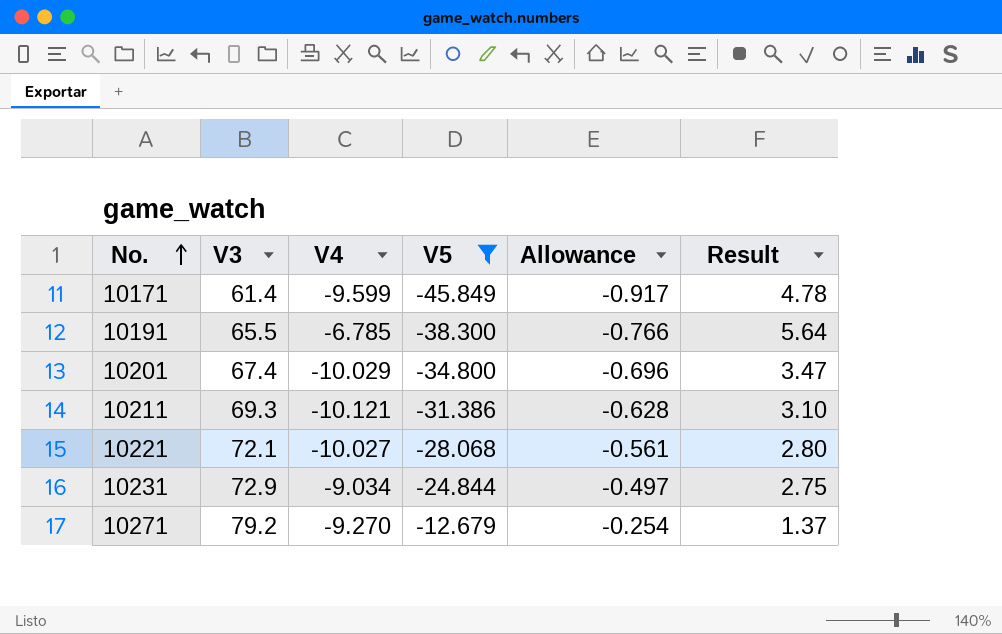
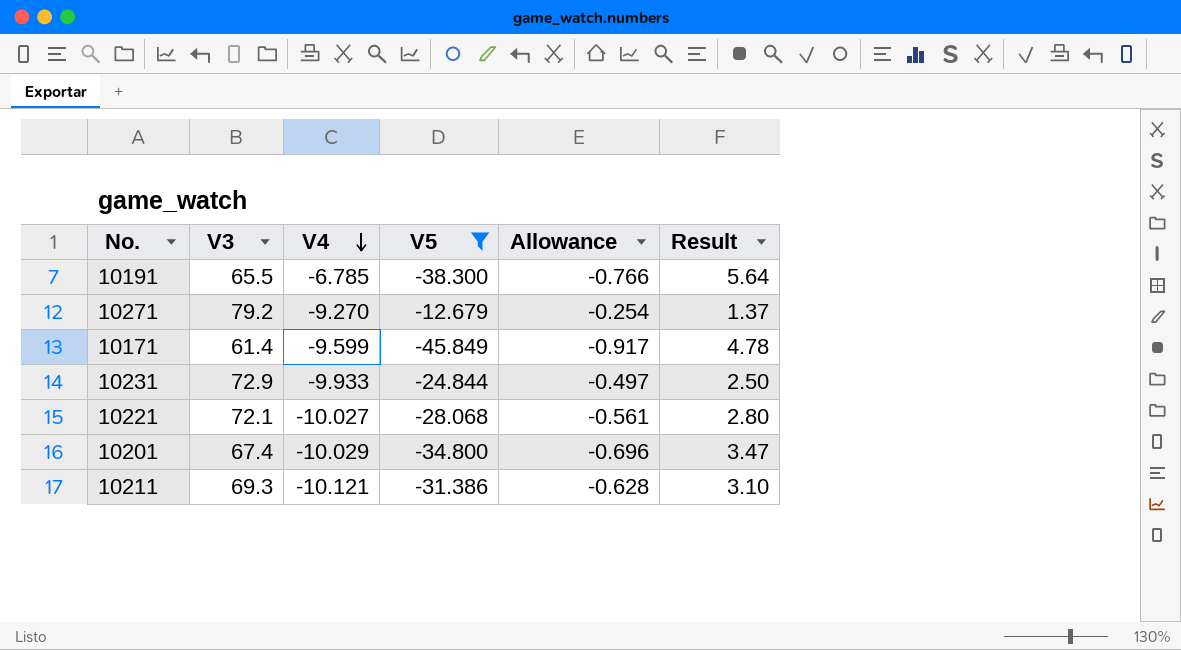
row order: No. ascending -> V4 descending
10231 | V4: -9.034 -> -9.933
10231 | Result: 2.75 -> 2.50

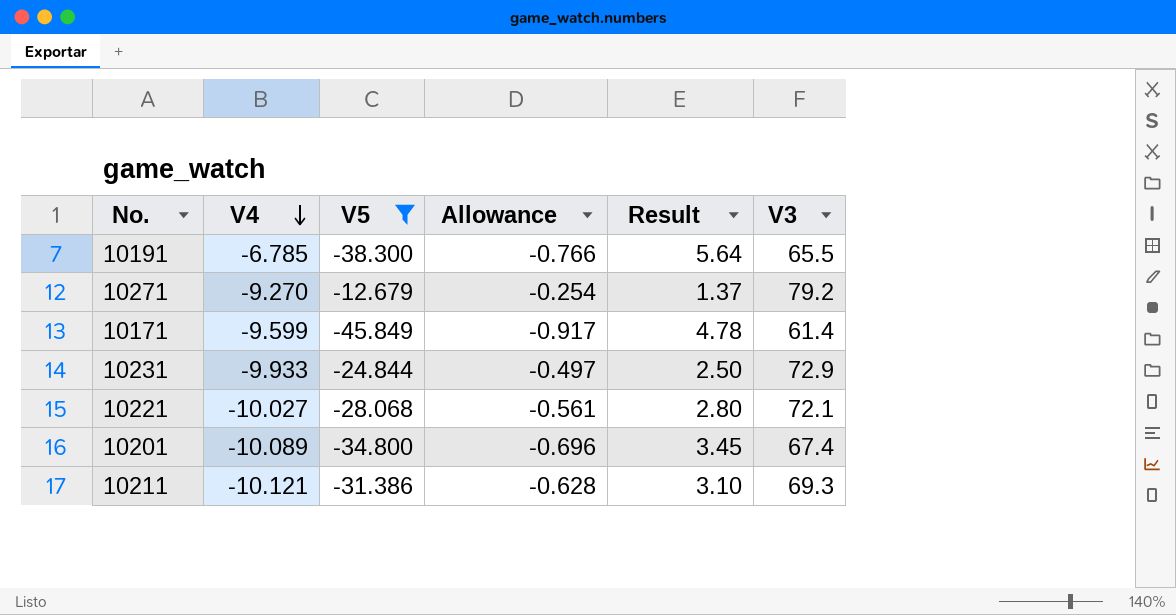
column V3 | position: 2 -> 6
10201 | V4: -10.029 -> -10.089
10201 | Result: 3.47 -> 3.45

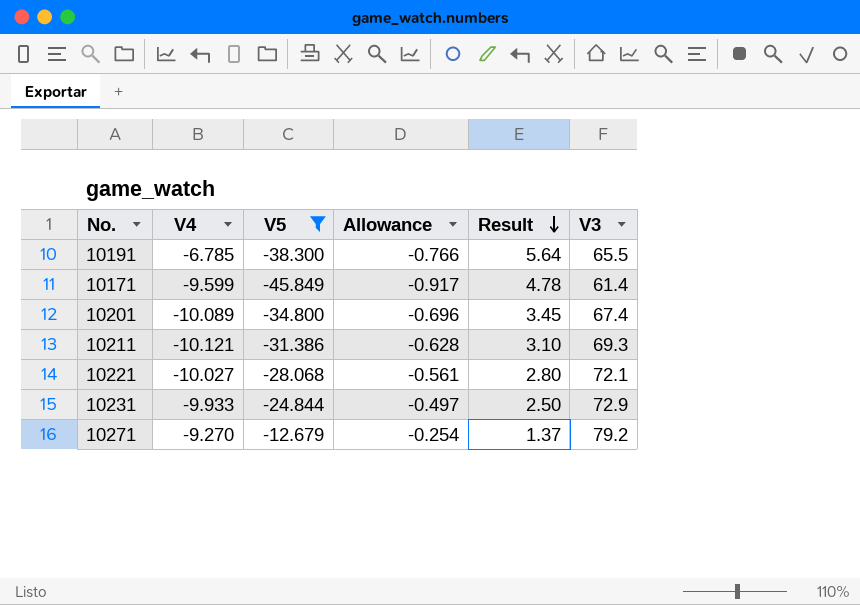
row order: V4 descending -> Result descending

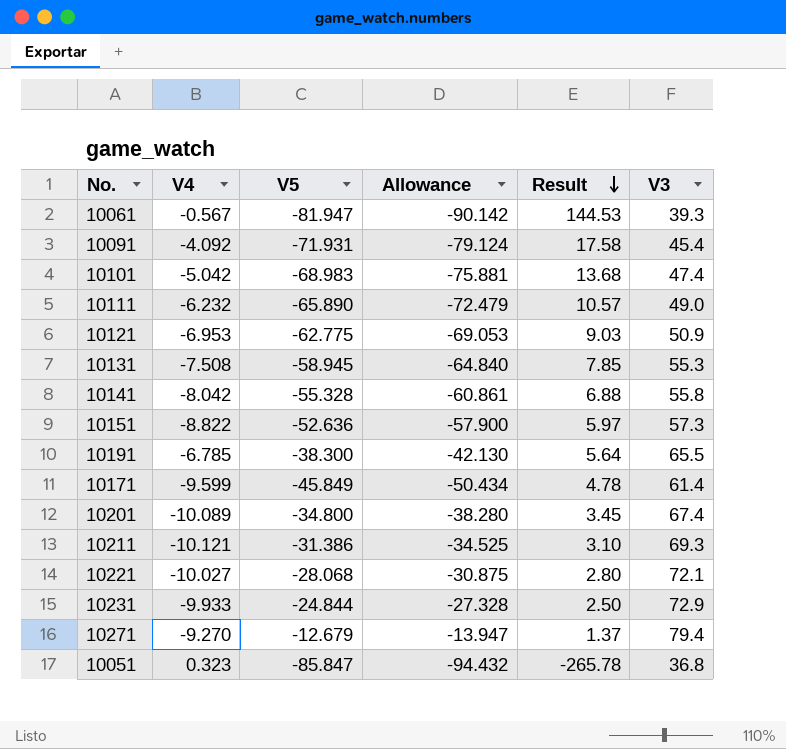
filter: V5 >= -45.849 -> none
column Allowance | formula: [V5] * 0.02 -> [V5] * 1.1
10271 | V3: 79.2 -> 79.4

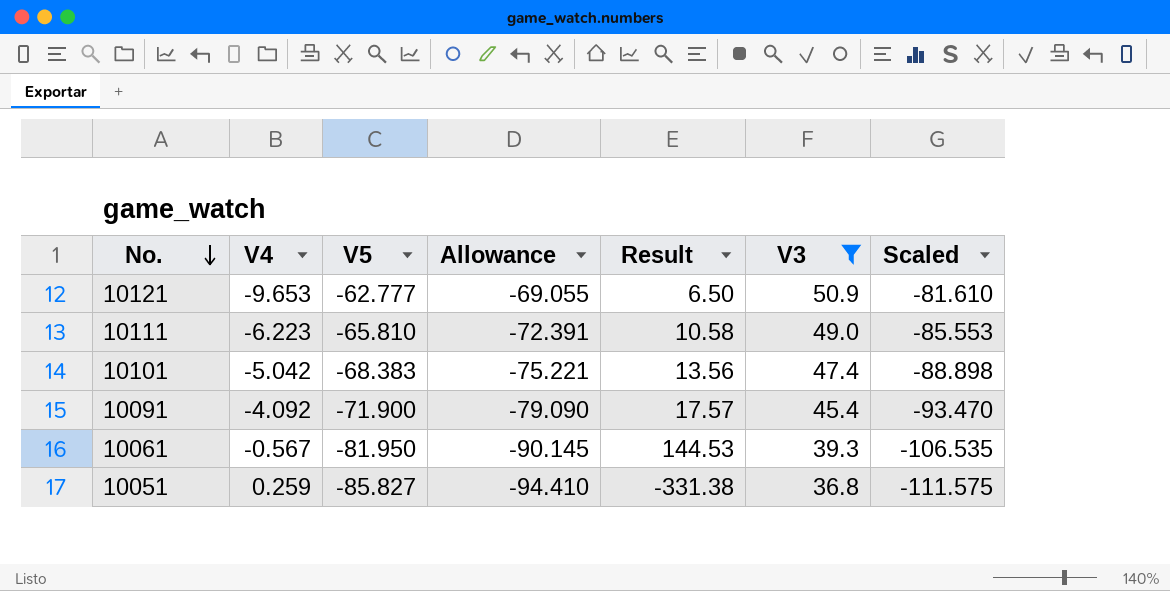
filter: none -> V3 <= 50.9
row order: Result descending -> No. descending
column Scaled | formula: none -> [V5] * 1.3
10121 | V4: -6.953 -> -9.653
10121 | V5: -62.775 -> -62.777
10121 | Allowance: -69.053 -> -69.055
10121 | Result: 9.03 -> 6.50
10111 | V4: -6.232 -> -6.223
10111 | V5: -65.890 -> -65.810
10111 | Allowance: -72.479 -> -72.391
10111 | Result: 10.57 -> 10.58
10101 | V5: -68.983 -> -68.383
10101 | Allowance: -75.881 -> -75.221
10101 | Result: 13.68 -> 13.56
10091 | V5: -71.931 -> -71.900
10091 | Allowance: -79.124 -> -79.090
10091 | Result: 17.58 -> 17.57
10061 | V5: -81.947 -> -81.950
10061 | Allowance: -90.142 -> -90.145
10051 | V4: 0.323 -> 0.259
10051 | V5: -85.847 -> -85.827
10051 | Allowance: -94.432 -> -94.410
10051 | Result: -265.78 -> -331.38

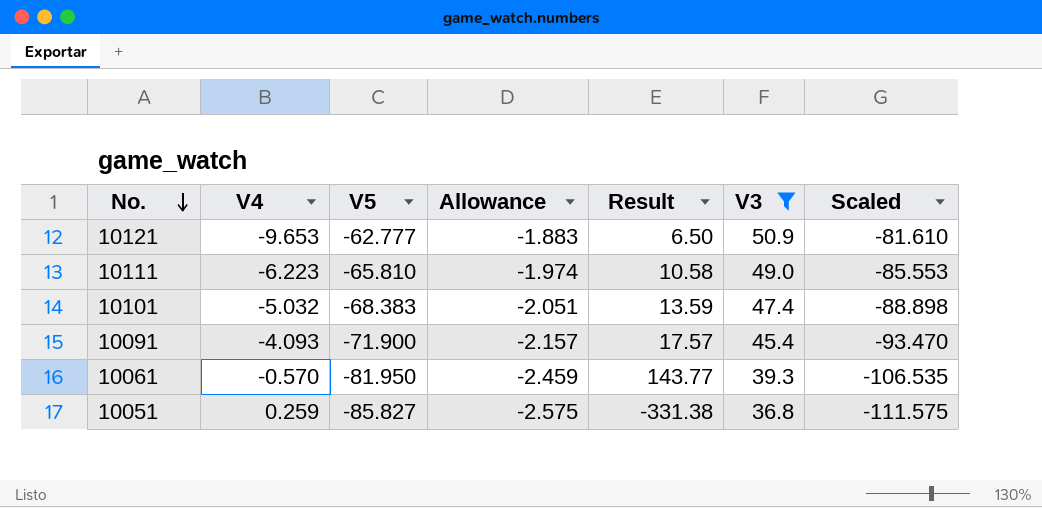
column Allowance | formula: [V5] * 1.1 -> [V5] * 0.03
10101 | V4: -5.042 -> -5.032
10101 | Result: 13.56 -> 13.59
10091 | V4: -4.092 -> -4.093
10061 | V4: -0.567 -> -0.570
10061 | Result: 144.53 -> 143.77

